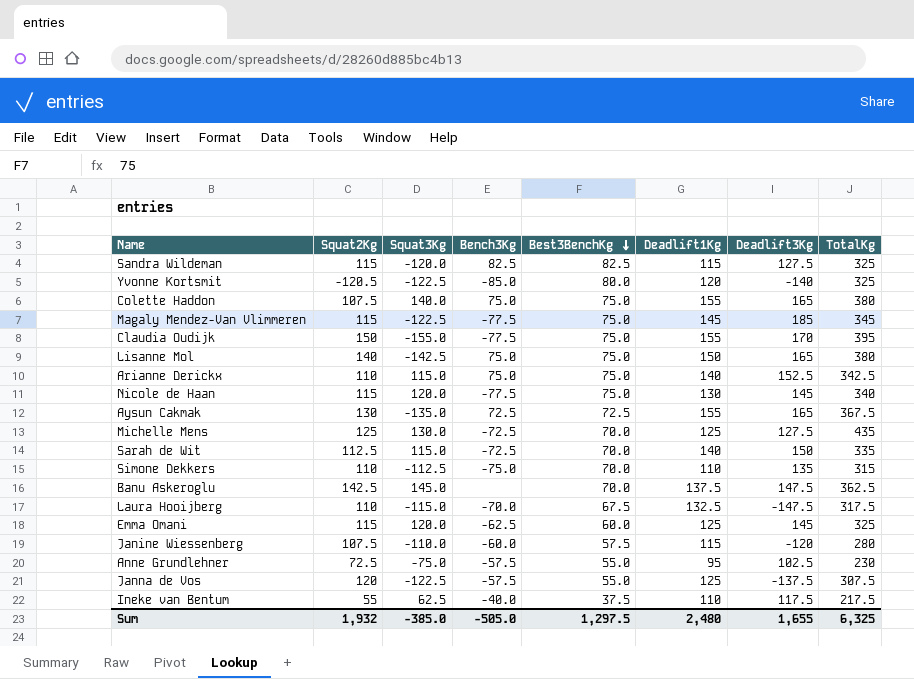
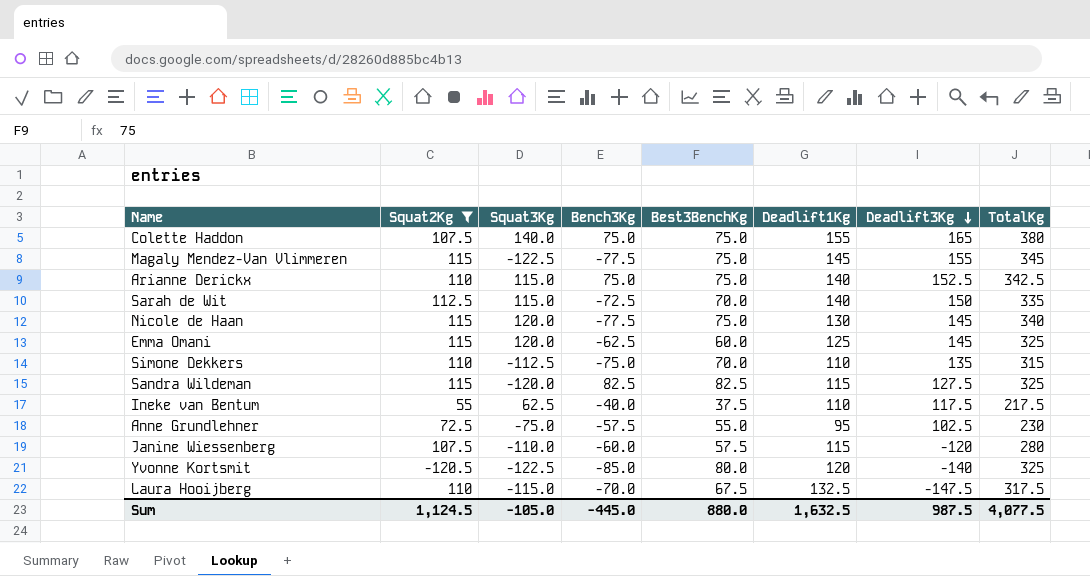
filter: none -> Squat2Kg <= 115
row order: Best3BenchKg descending -> Deadlift3Kg descending
Magaly Mendez-Van Vlimmeren | Deadlift3Kg: 185 -> 155
Sum | Squat2Kg: 1,932 -> 1,124.5
Sum | Squat3Kg: -385.0 -> -105.0
Sum | Bench3Kg: -505.0 -> -445.0
Sum | Best3BenchKg: 1,297.5 -> 880.0
Sum | Deadlift1Kg: 2,480 -> 1,632.5
Sum | Deadlift3Kg: 1,655 -> 987.5
Sum | TotalKg: 6,325 -> 4,077.5

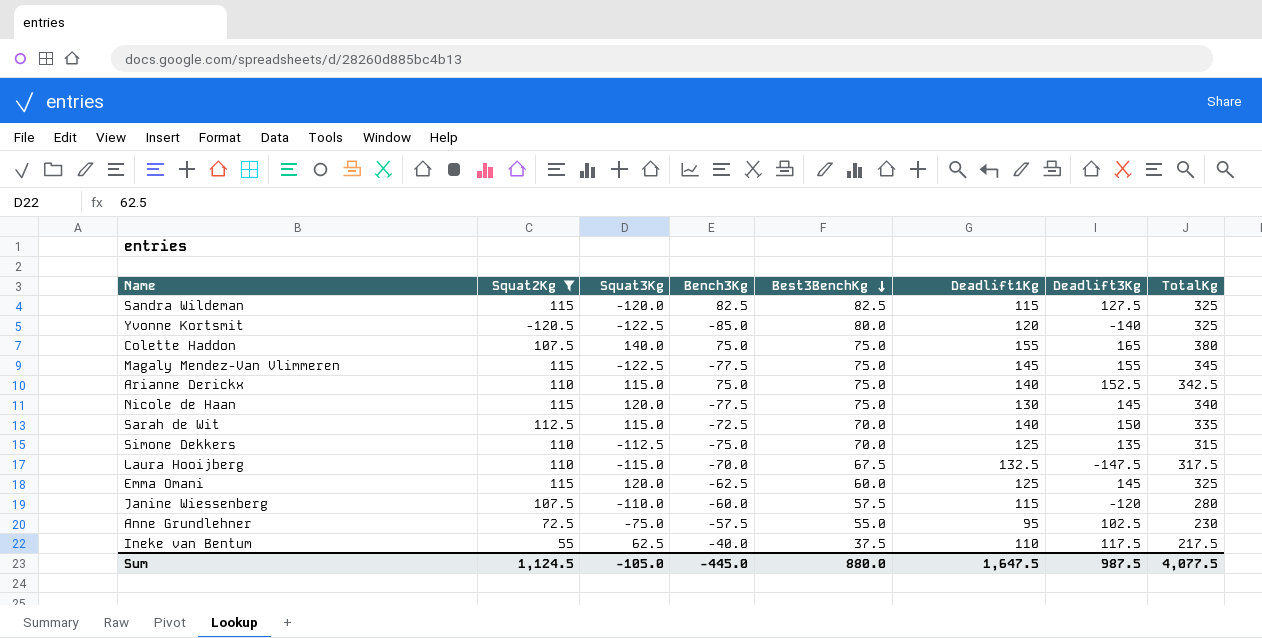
row order: Deadlift3Kg descending -> Best3BenchKg descending
Simone Dekkers | Deadlift1Kg: 110 -> 125
Sum | Deadlift1Kg: 1,632.5 -> 1,647.5

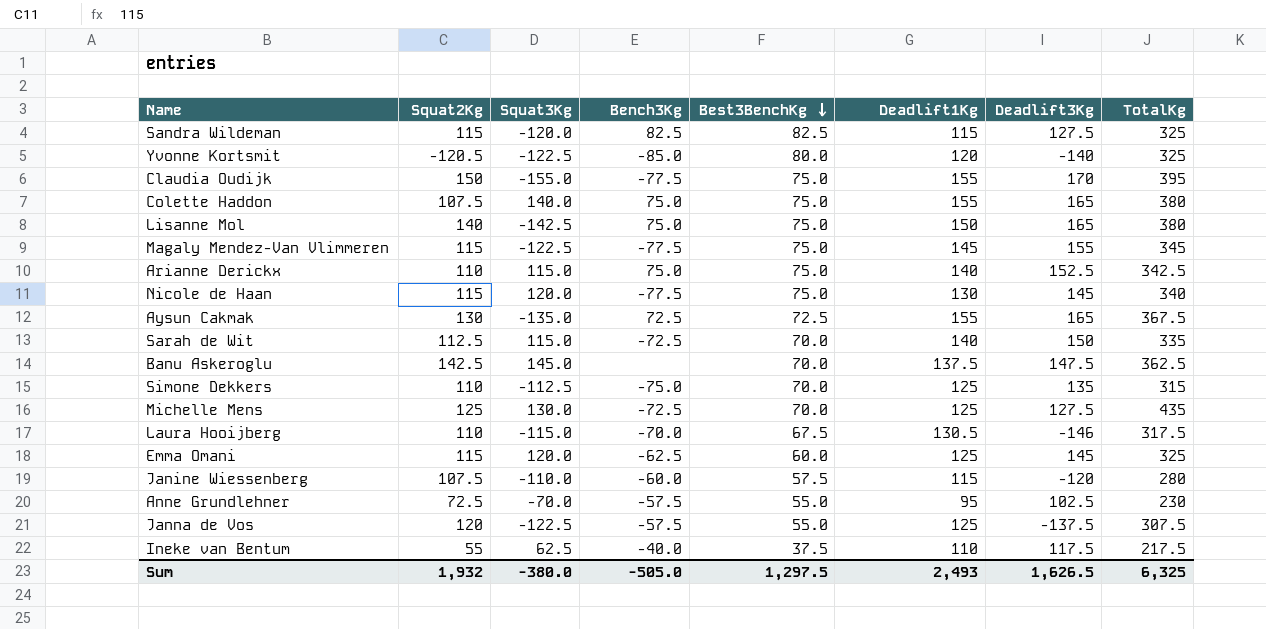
filter: Squat2Kg <= 115 -> none
Laura Hooijberg | Deadlift1Kg: 132.5 -> 130.5
Laura Hooijberg | Deadlift3Kg: -147.5 -> -146
Anne Grundlehner | Squat3Kg: -75.0 -> -70.0
Sum | Squat2Kg: 1,124.5 -> 1,932
Sum | Squat3Kg: -105.0 -> -380.0
Sum | Bench3Kg: -445.0 -> -505.0
Sum | Best3BenchKg: 880.0 -> 1,297.5
Sum | Deadlift1Kg: 1,647.5 -> 2,493
Sum | Deadlift3Kg: 987.5 -> 1,626.5
Sum | TotalKg: 4,077.5 -> 6,325

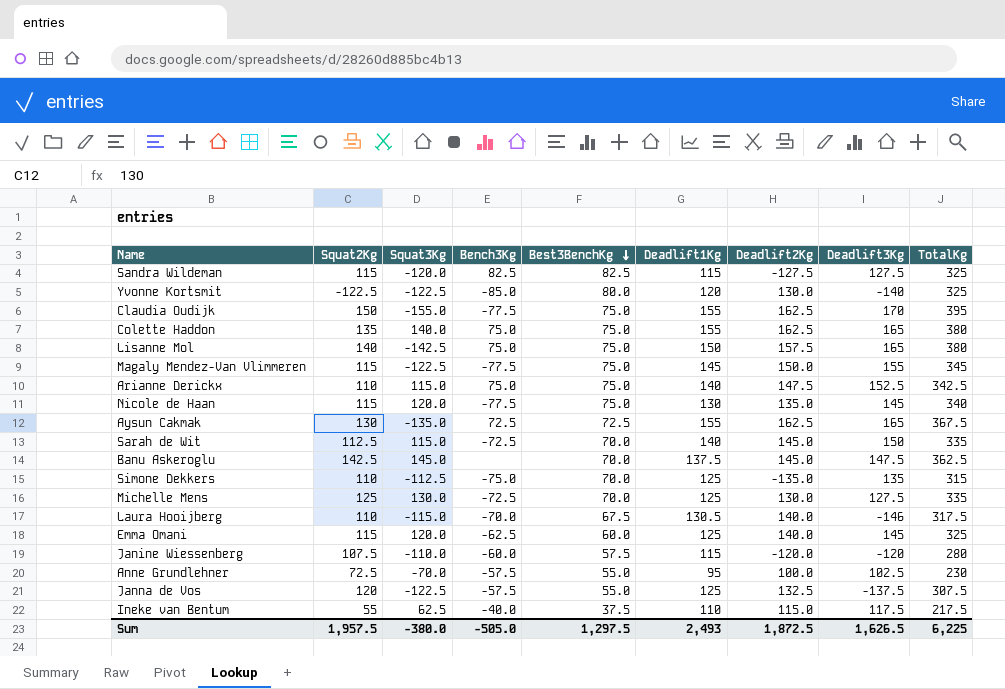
column Deadlift2Kg | position: none -> 7
Yvonne Kortsmit | Squat2Kg: -120.5 -> -122.5
Colette Haddon | Squat2Kg: 107.5 -> 135
Michelle Mens | TotalKg: 435 -> 335
Sum | Squat2Kg: 1,932 -> 1,957.5
Sum | TotalKg: 6,325 -> 6,225

